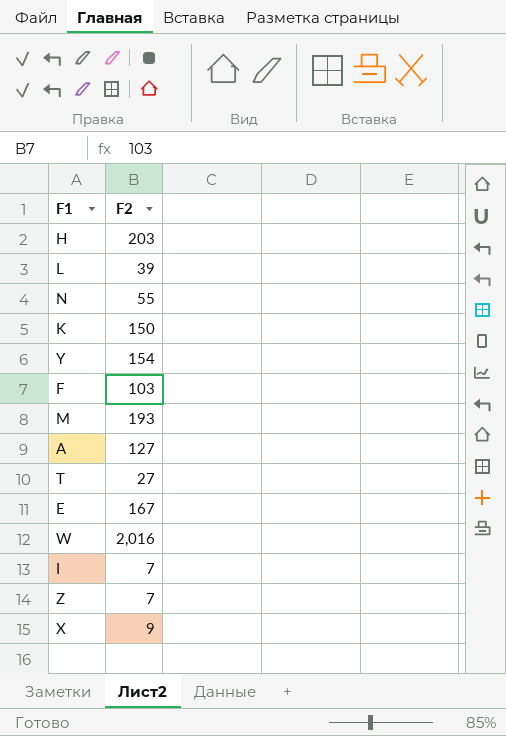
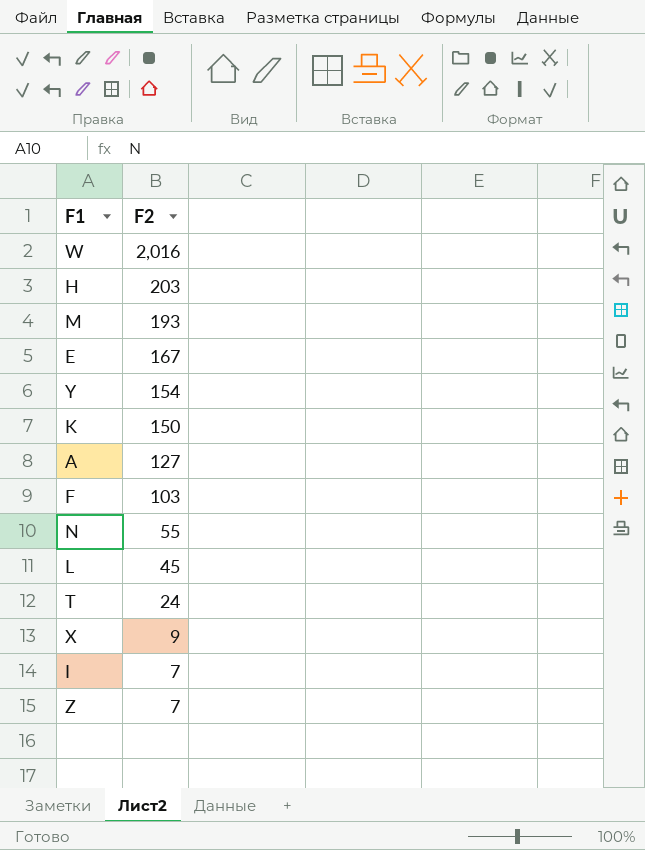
row order: none -> F2 descending
L | F2: 39 -> 45
T | F2: 27 -> 24

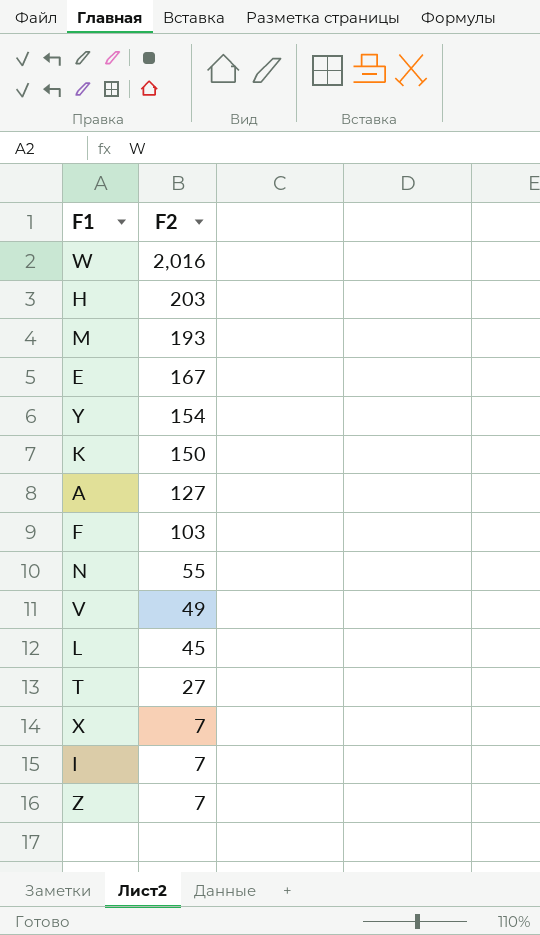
row V: none -> 49
T | F2: 24 -> 27
X | F2: 9 -> 7

